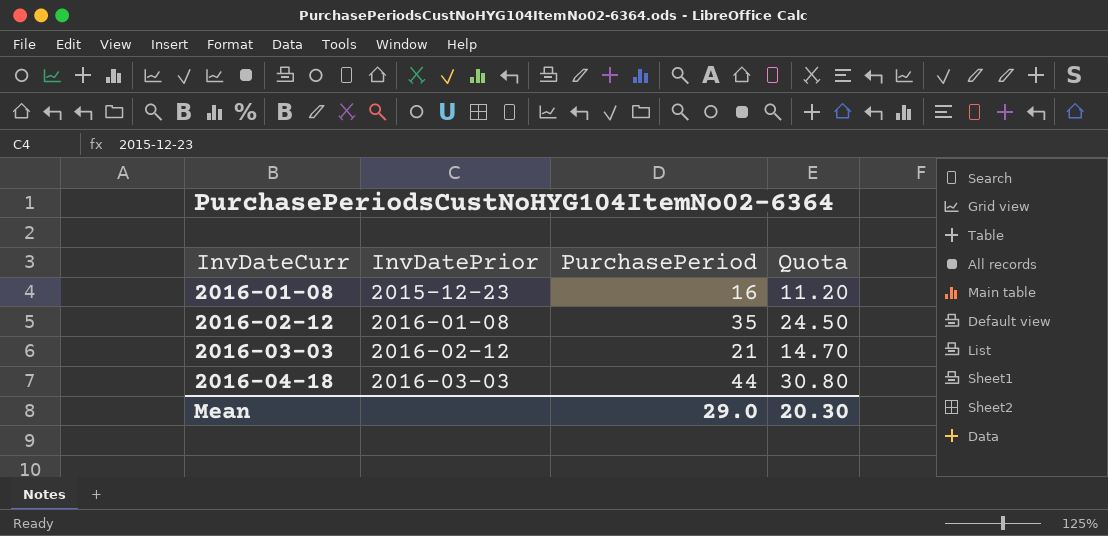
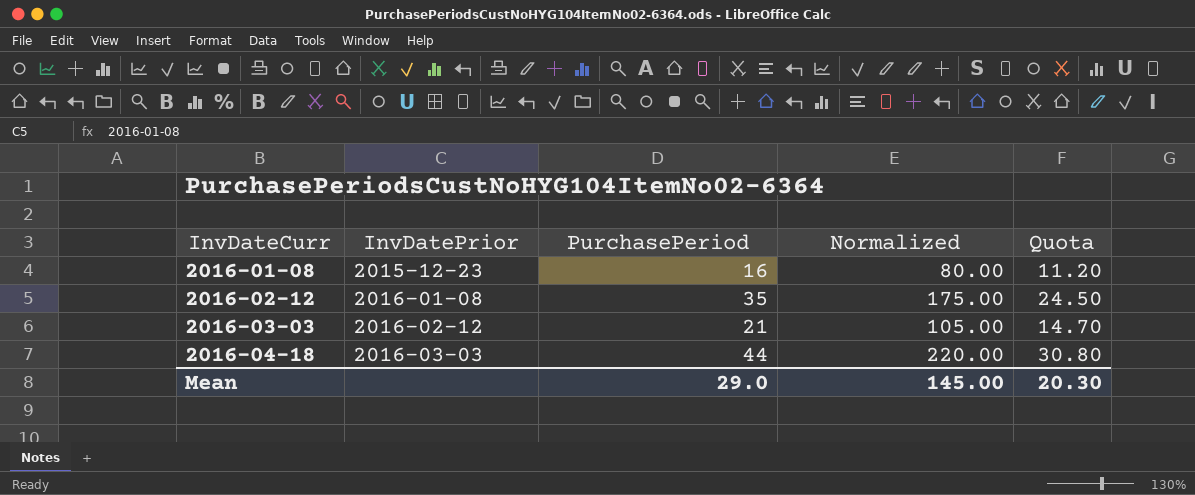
column Normalized | formula: none -> [PurchasePeriod] * 5

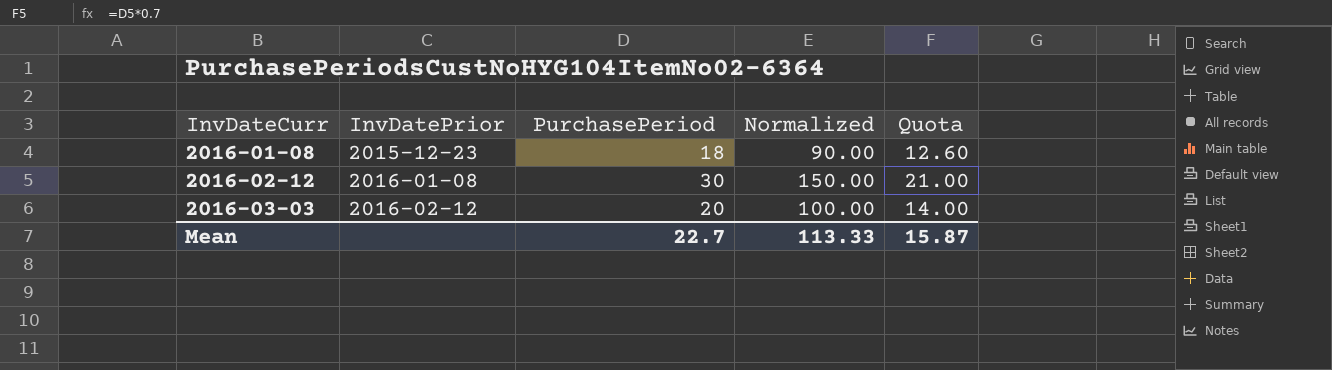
row 2016-04-18: 2016-03-03 | 44 | 220.00 | 30.80 -> none
2016-01-08 | PurchasePeriod: 16 -> 18
2016-01-08 | Normalized: 80.00 -> 90.00
2016-01-08 | Quota: 11.20 -> 12.60
2016-02-12 | PurchasePeriod: 35 -> 30
2016-02-12 | Normalized: 175.00 -> 150.00
2016-02-12 | Quota: 24.50 -> 21.00
2016-03-03 | PurchasePeriod: 21 -> 20
2016-03-03 | Normalized: 105.00 -> 100.00
2016-03-03 | Quota: 14.70 -> 14.00
Mean | PurchasePeriod: 29.0 -> 22.7
Mean | Normalized: 145.00 -> 113.33
Mean | Quota: 20.30 -> 15.87

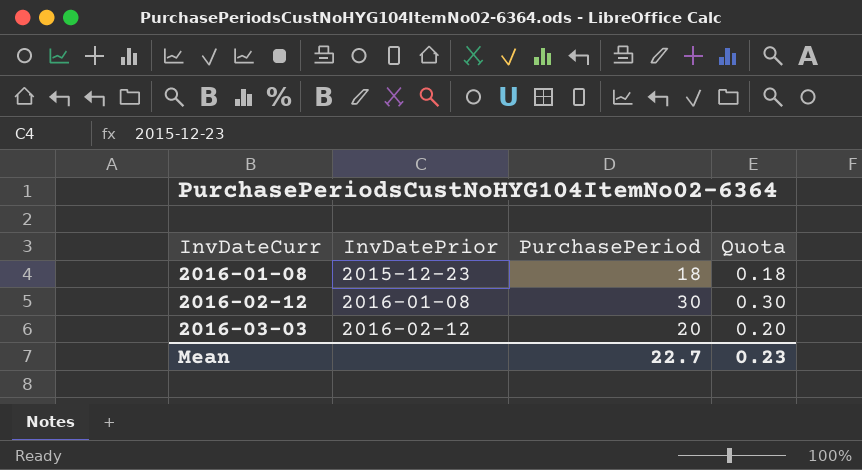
column Normalized | formula: [PurchasePeriod] * 5 -> none
column Quota | formula: [PurchasePeriod] * 0.7 -> [PurchasePeriod] * 0.01
Mean | Quota: 15.87 -> 0.23

